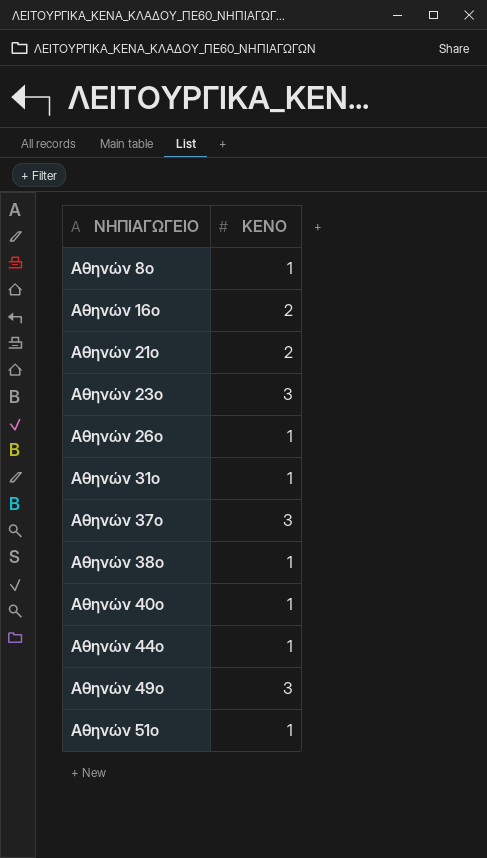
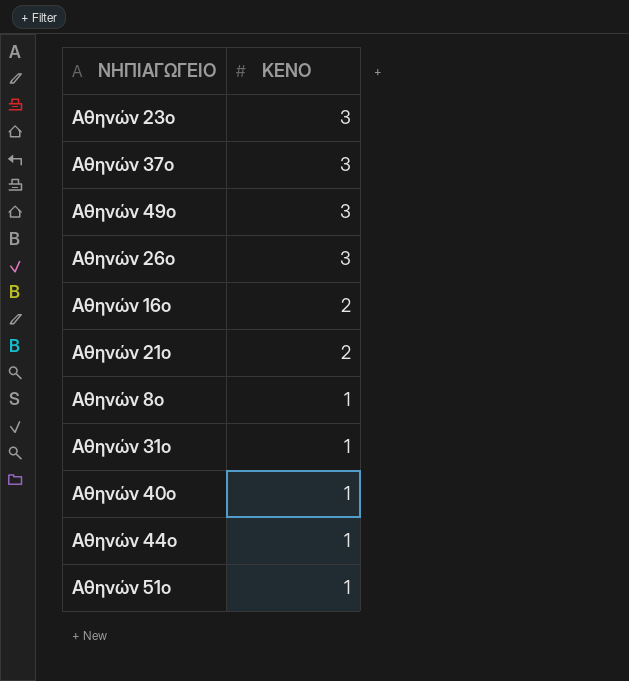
row order: ΝΗΠΙΑΓΩΓΕΙΟ ascending -> ΚΕΝΟ descending
row Αθηνών 38ο: 1 -> none
Αθηνών 26ο | ΚΕΝΟ: 1 -> 3

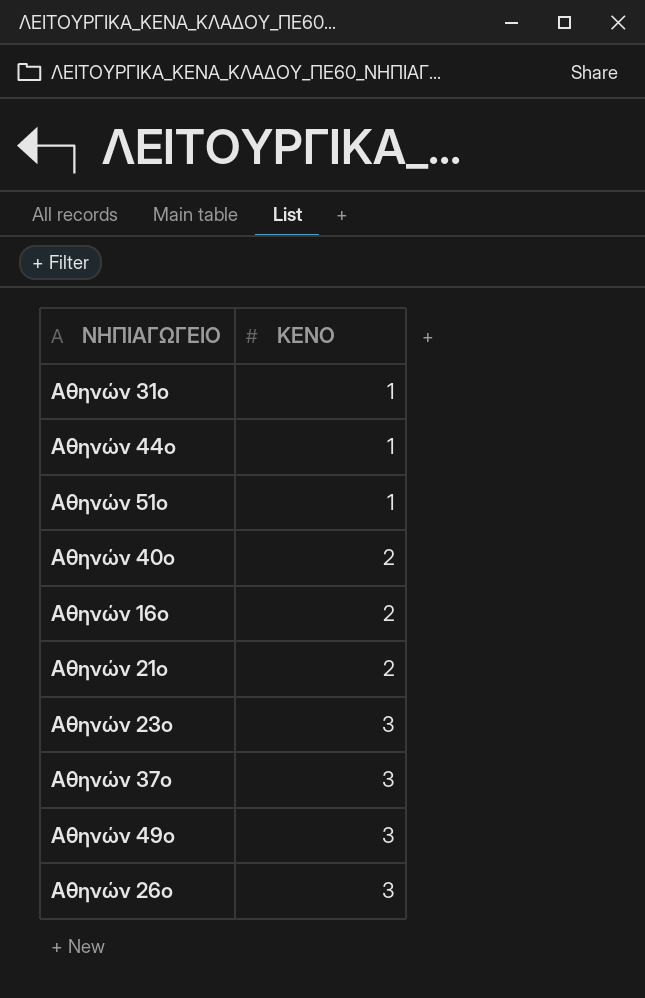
row order: ΚΕΝΟ descending -> ΚΕΝΟ ascending
row Αθηνών 8ο: 1 -> none
Αθηνών 40ο | ΚΕΝΟ: 1 -> 2

